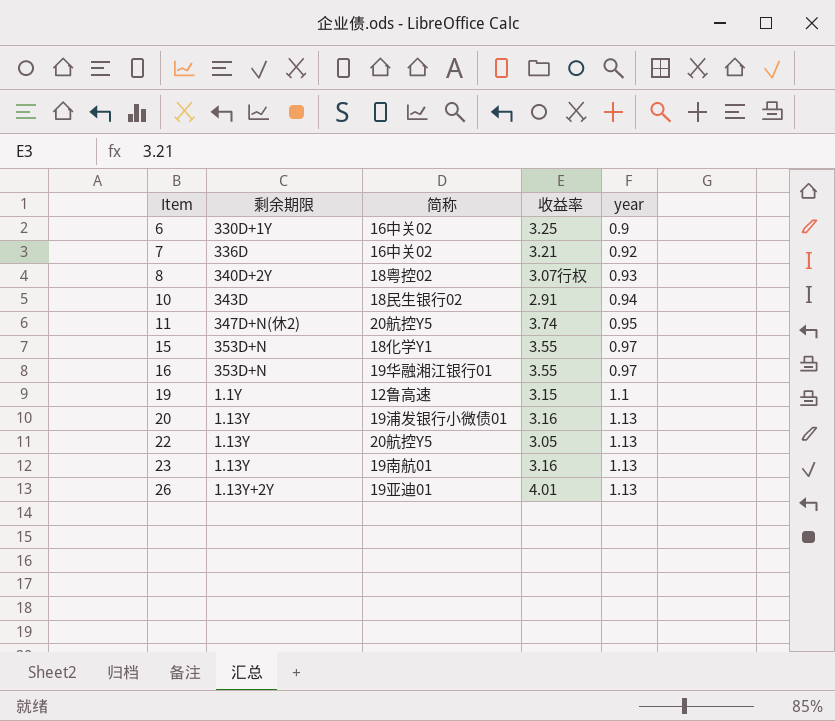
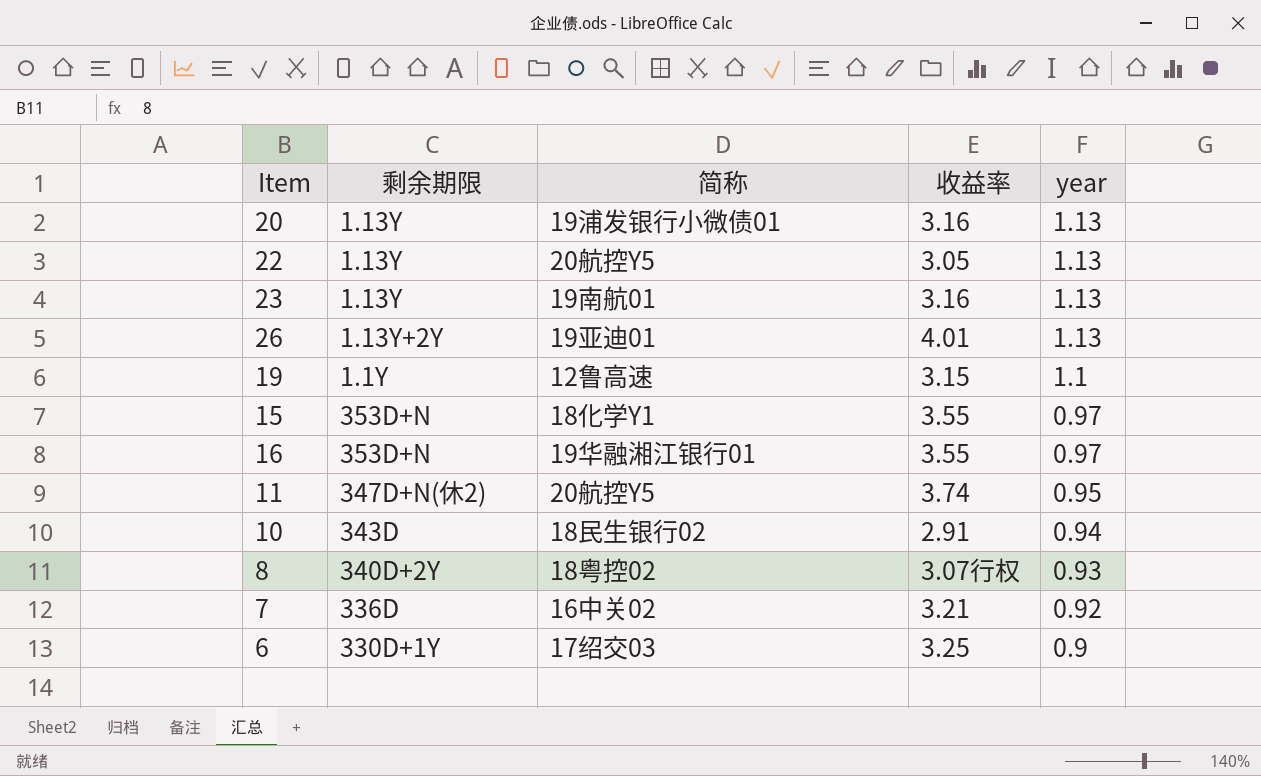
row order: Item ascending -> year descending
6 | 简称: 16中关02 -> 17绍交03

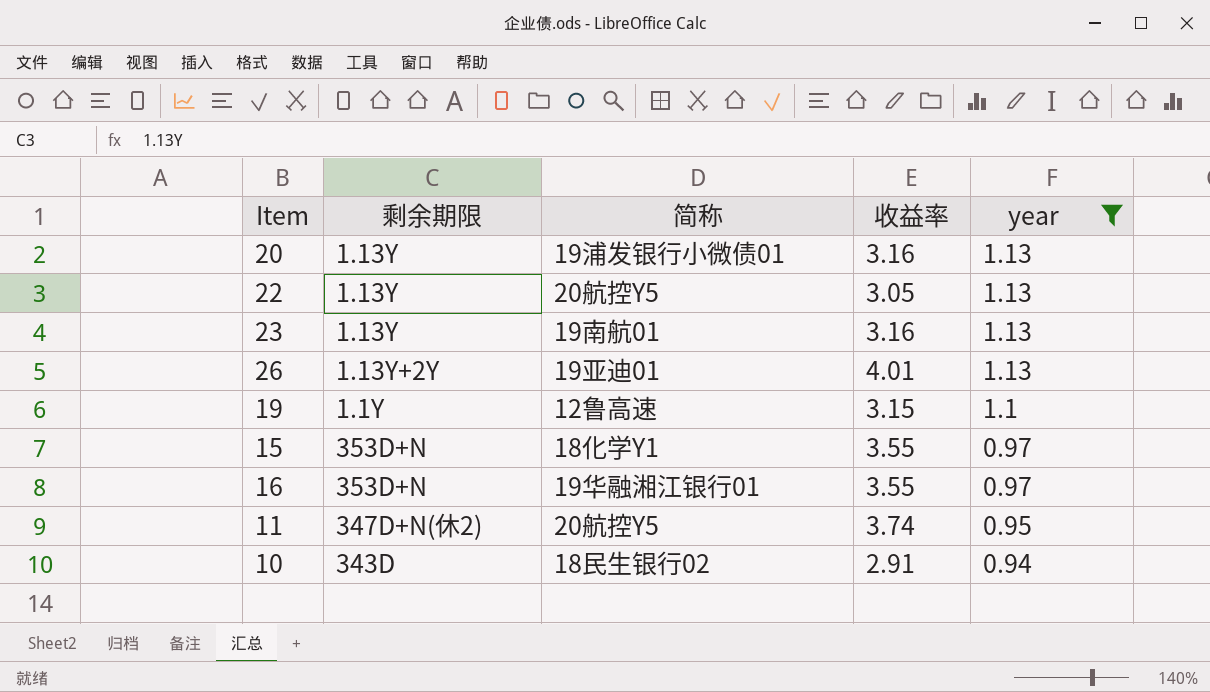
filter: none -> year >= 0.94

